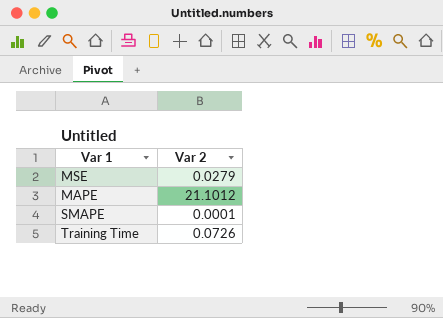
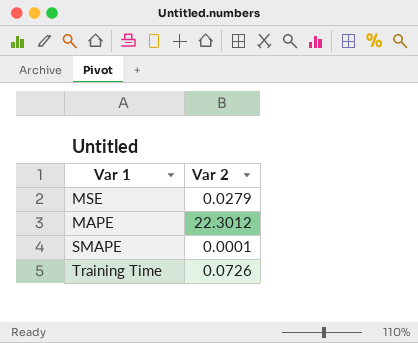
MAPE | Var 2: 21.1012 -> 22.3012

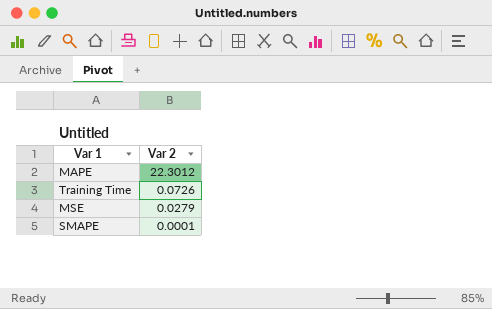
row order: none -> Var 2 descending

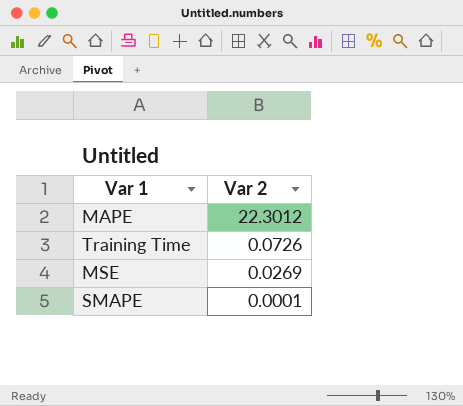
MSE | Var 2: 0.0279 -> 0.0269

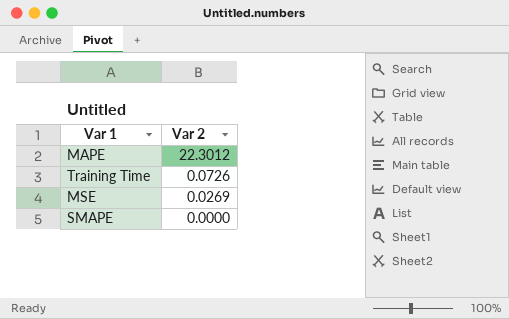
SMAPE | Var 2: 0.0001 -> 0.0000

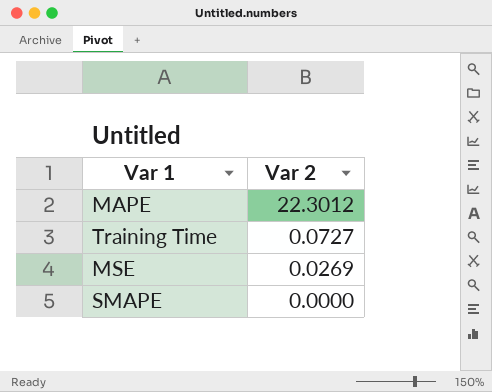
Training Time | Var 2: 0.0726 -> 0.0727

